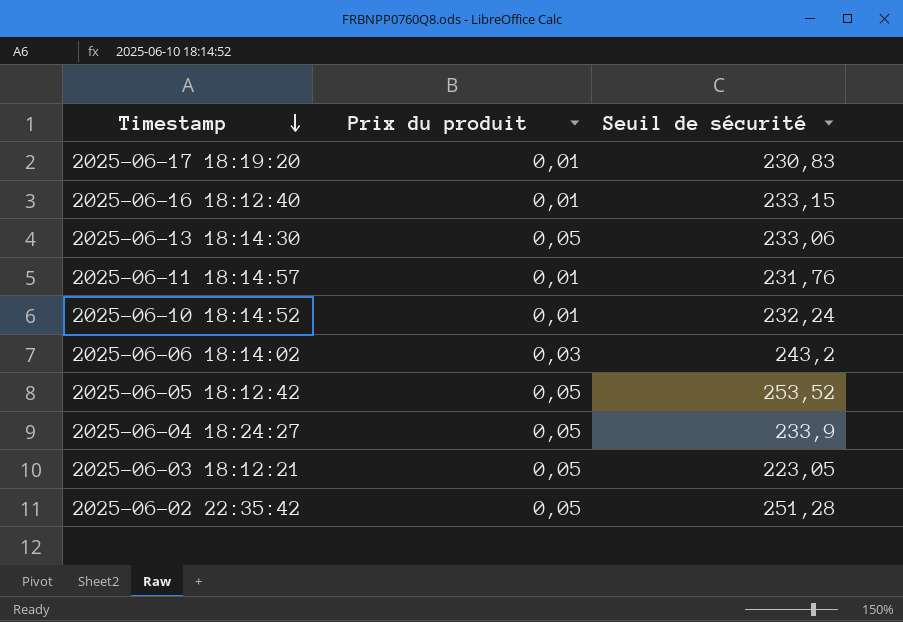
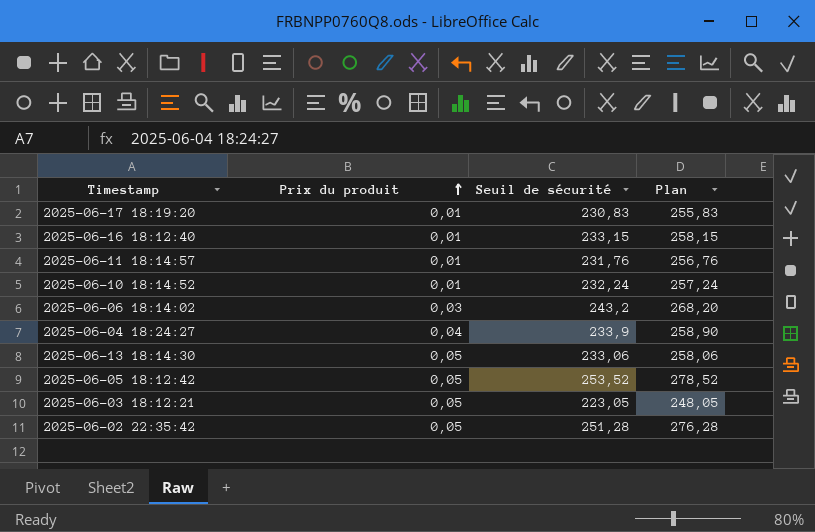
row order: Timestamp descending -> Prix du produit ascending
column Plan | formula: none -> [Seuil de sécurité] + 25
2025-06-04 18:24:27 | Prix du produit: 0,05 -> 0,04

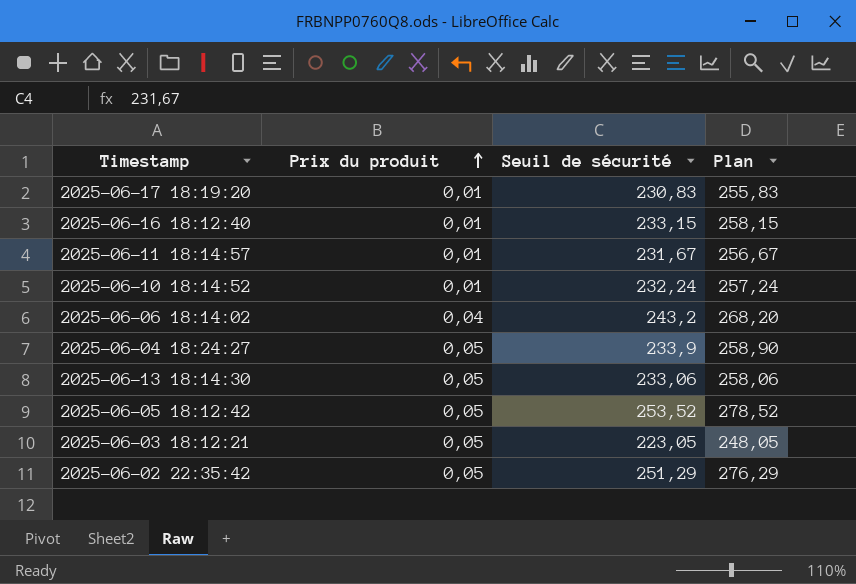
2025-06-11 18:14:57 | Seuil de sécurité: 231,76 -> 231,67
2025-06-11 18:14:57 | Plan: 256,76 -> 256,67
2025-06-06 18:14:02 | Prix du produit: 0,03 -> 0,04
2025-06-04 18:24:27 | Prix du produit: 0,04 -> 0,05
2025-06-02 22:35:42 | Seuil de sécurité: 251,28 -> 251,29
2025-06-02 22:35:42 | Plan: 276,28 -> 276,29

